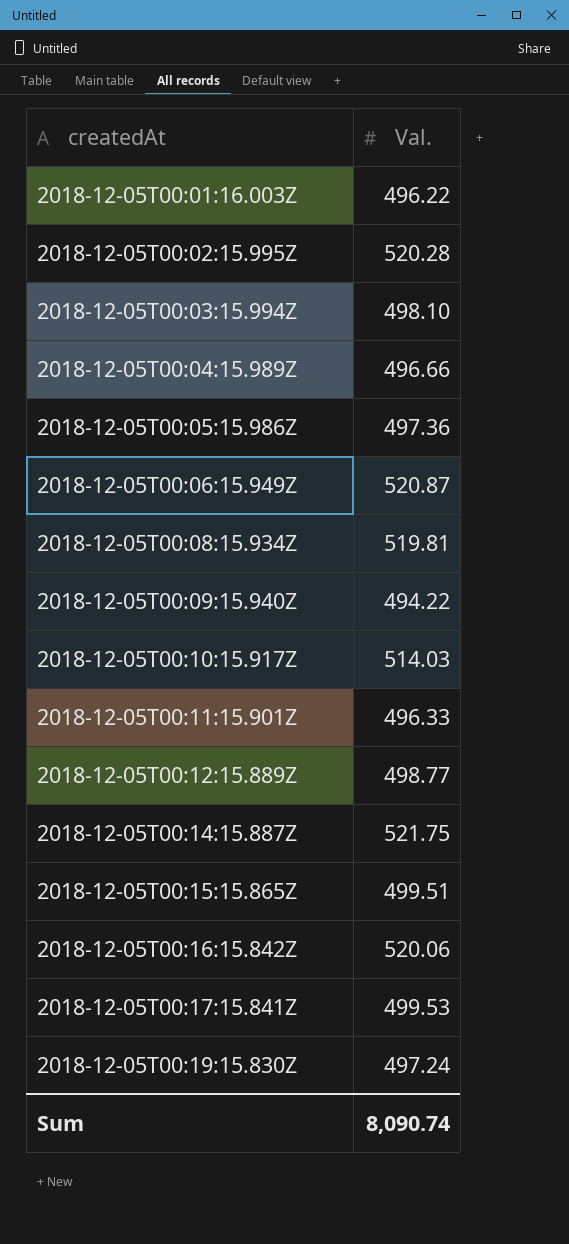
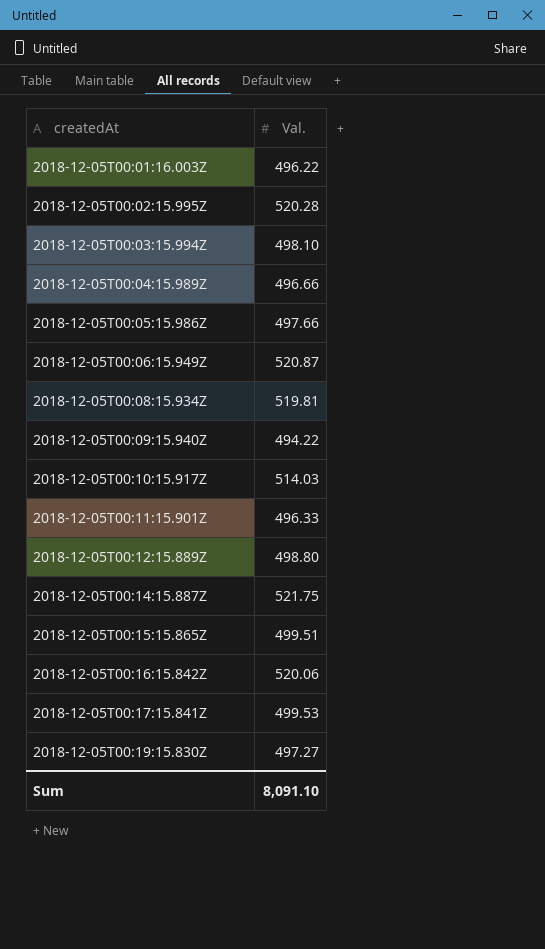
2018-12-05T00:05:15.986Z | Val.: 497.36 -> 497.66
2018-12-05T00:12:15.889Z | Val.: 498.77 -> 498.80
2018-12-05T00:19:15.830Z | Val.: 497.24 -> 497.27
Sum | Val.: 8,090.74 -> 8,091.10

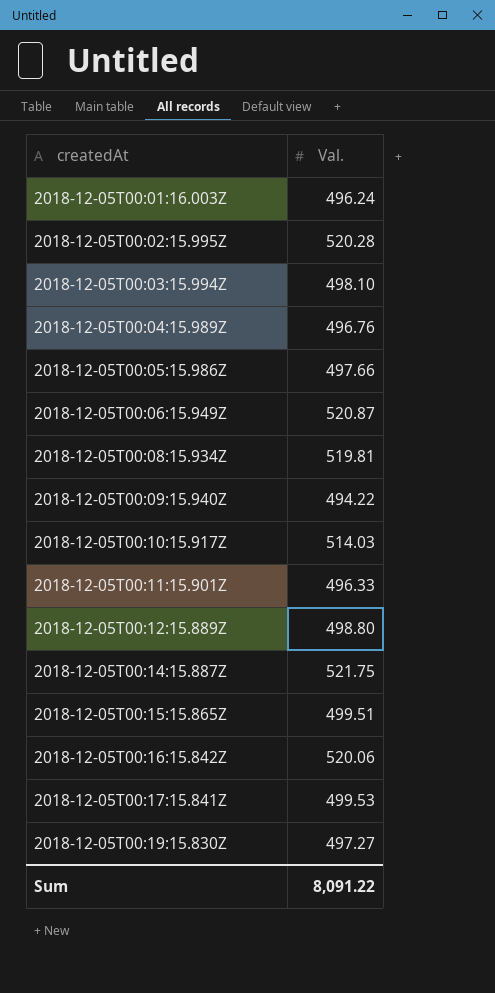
2018-12-05T00:01:16.003Z | Val.: 496.22 -> 496.24
2018-12-05T00:04:15.989Z | Val.: 496.66 -> 496.76
Sum | Val.: 8,091.10 -> 8,091.22

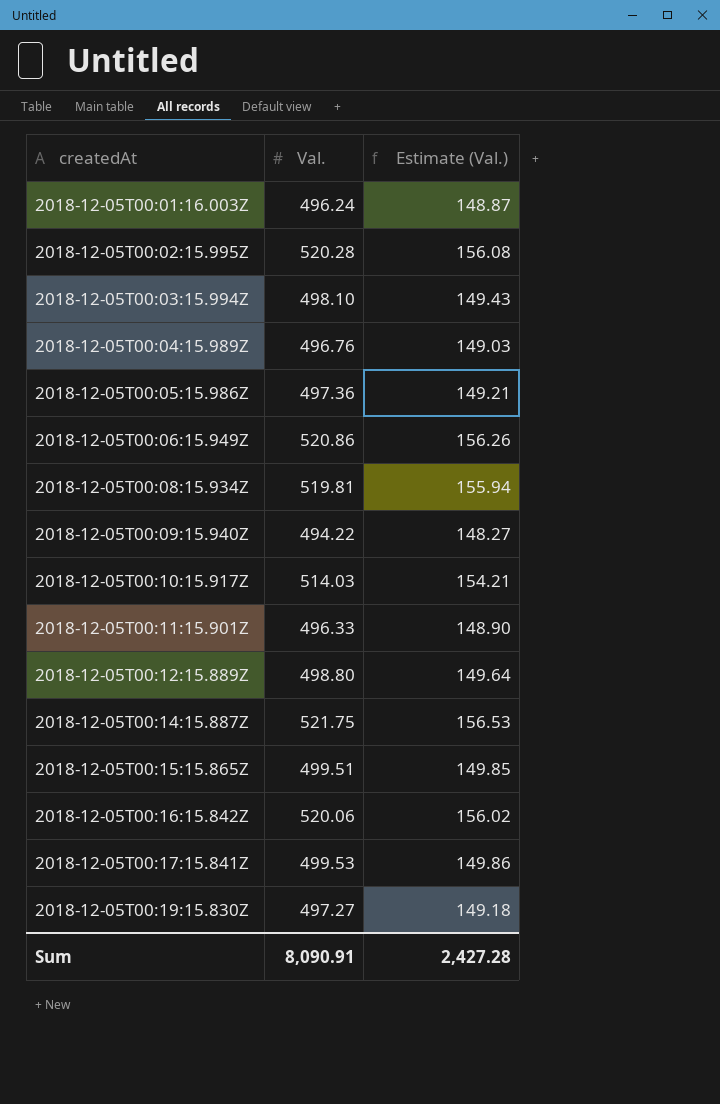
column Estimate (Val.) | formula: none -> [Val.] * 0.3
2018-12-05T00:05:15.986Z | Val.: 497.66 -> 497.36
2018-12-05T00:06:15.949Z | Val.: 520.87 -> 520.86
Sum | Val.: 8,091.22 -> 8,090.91

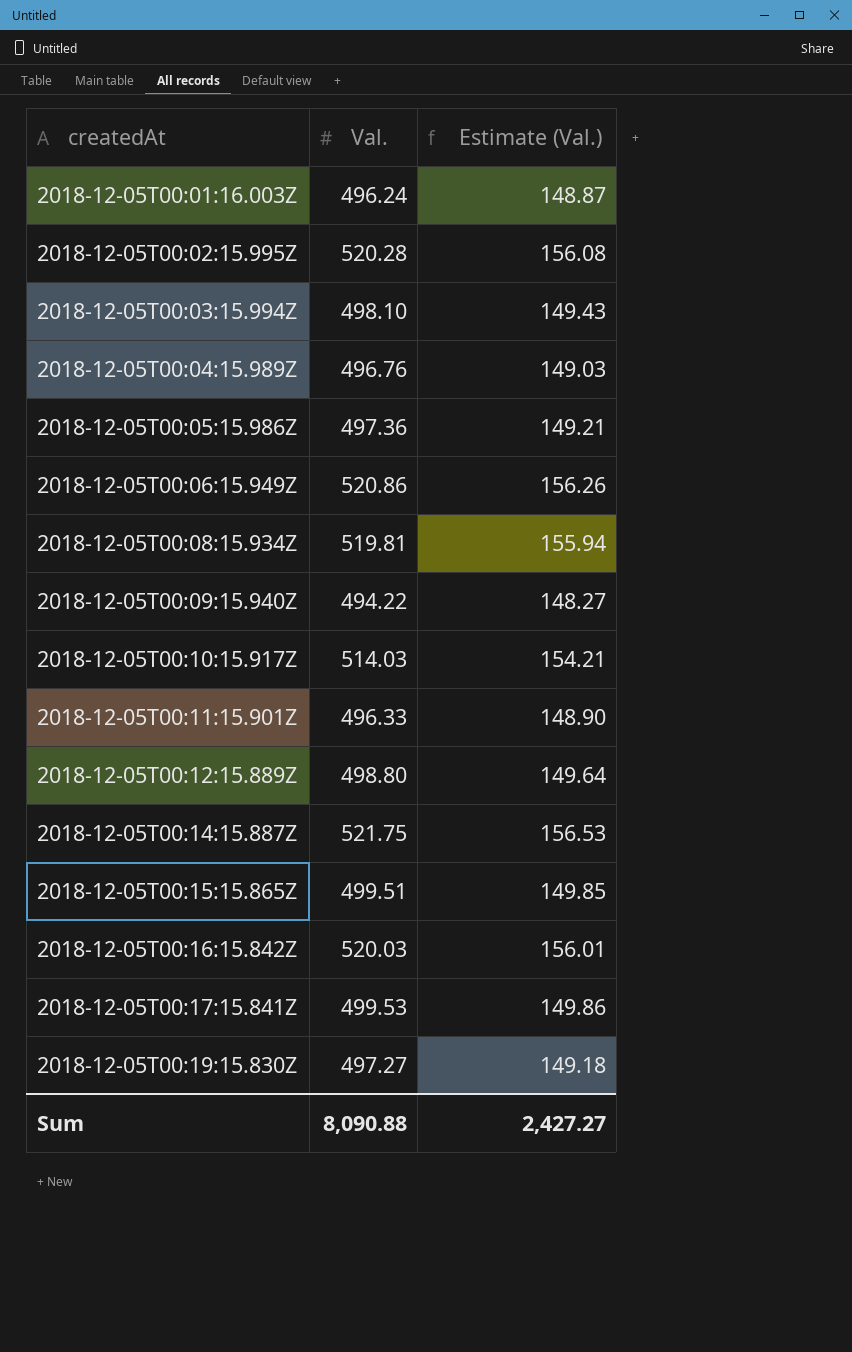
2018-12-05T00:16:15.842Z | Val.: 520.06 -> 520.03
2018-12-05T00:16:15.842Z | Estimate (Val.): 156.02 -> 156.01
Sum | Val.: 8,090.91 -> 8,090.88
Sum | Estimate (Val.): 2,427.28 -> 2,427.27

